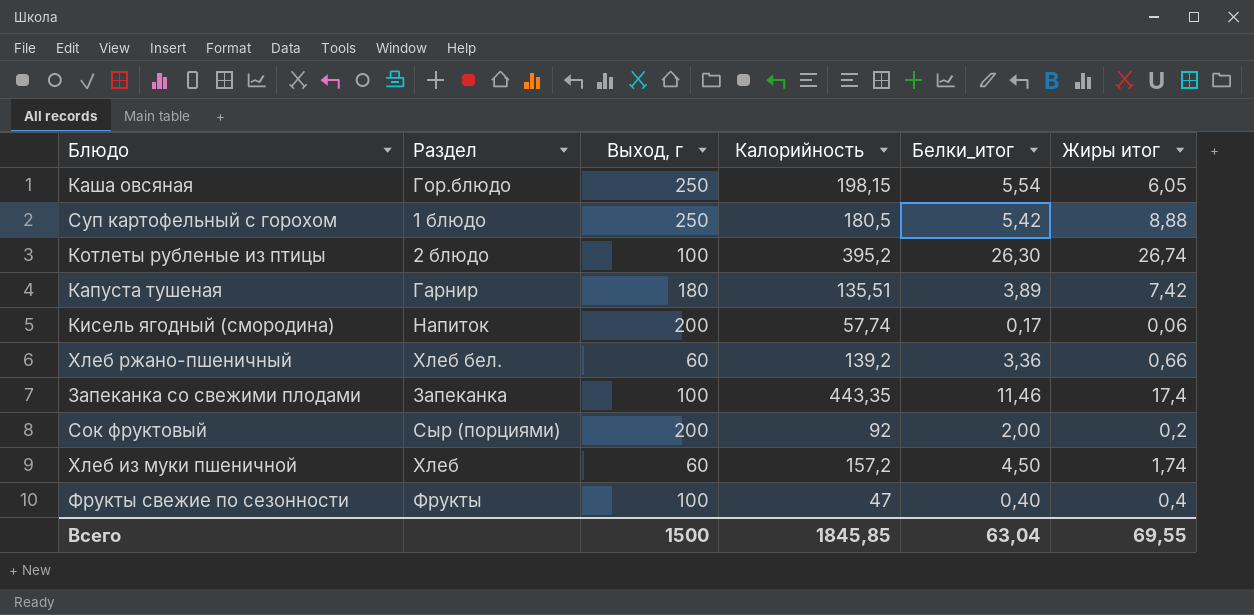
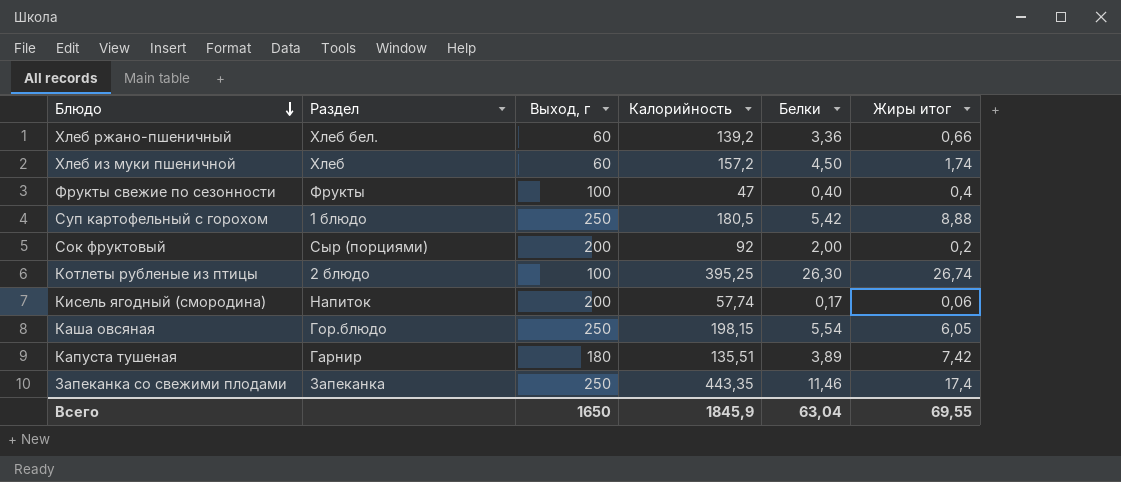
row order: none -> Блюдо descending
column name: Белки_итог -> Белки
Котлеты рубленые из птицы | Калорийность: 395,2 -> 395,25
Запеканка со свежими плодами | Выход, г: 100 -> 250
Всего | Выход, г: 1500 -> 1650
Всего | Калорийность: 1845,85 -> 1845,9

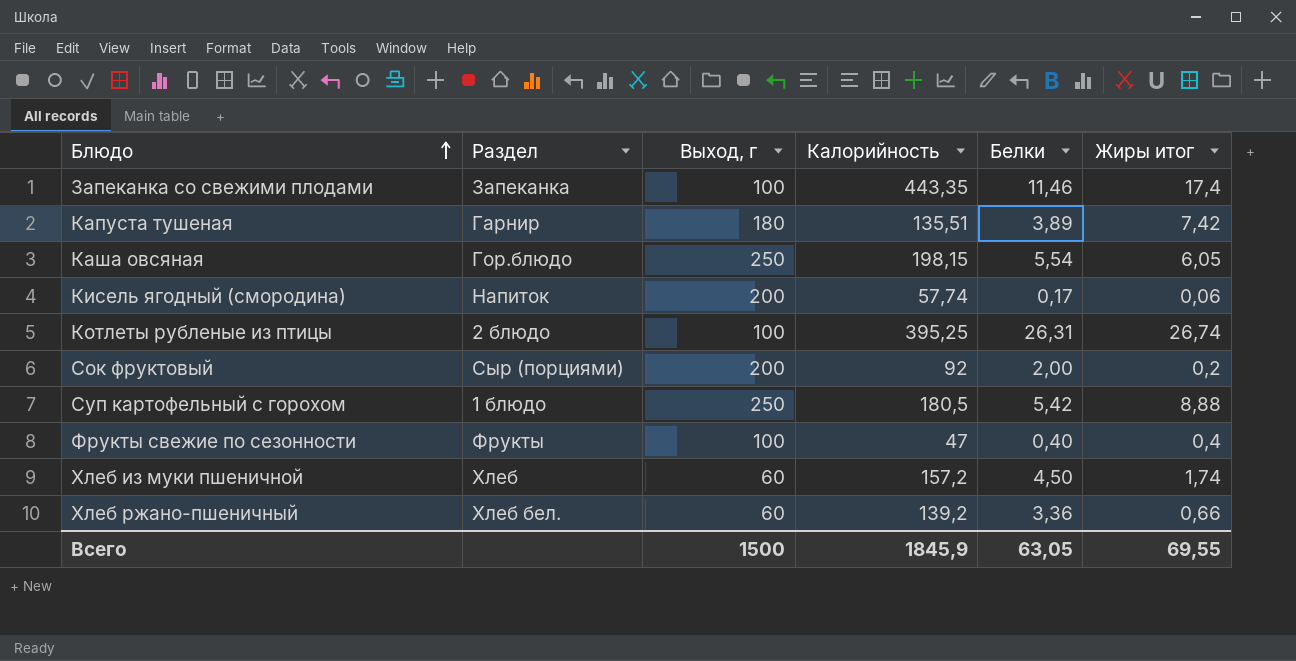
row order: Блюдо descending -> Блюдо ascending
Запеканка со свежими плодами | Выход, г: 250 -> 100
Котлеты рубленые из птицы | Белки: 26,30 -> 26,31
Всего | Выход, г: 1650 -> 1500
Всего | Белки: 63,04 -> 63,05

